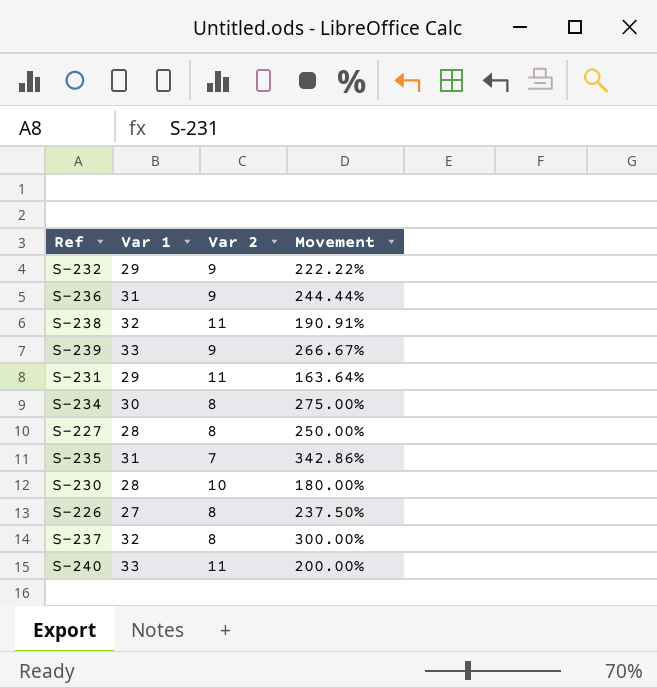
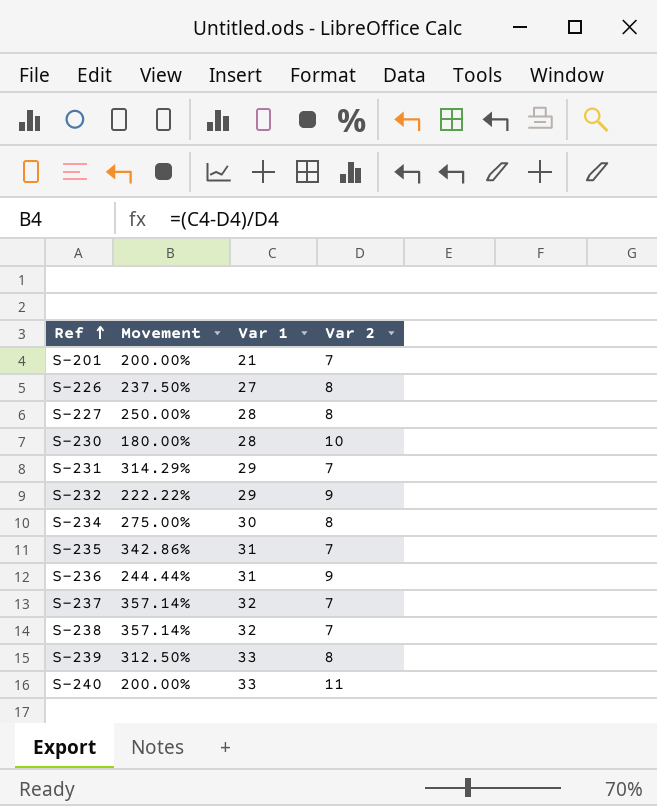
row order: none -> Ref ascending
column Movement | position: 4 -> 2
row S-201: none -> 200.00% | 21 | 7
S-231 | Movement: 163.64% -> 314.29%
S-231 | Var 2: 11 -> 7
S-237 | Movement: 300.00% -> 357.14%
S-237 | Var 2: 8 -> 7
S-238 | Movement: 190.91% -> 357.14%
S-238 | Var 2: 11 -> 7
S-239 | Movement: 266.67% -> 312.50%
S-239 | Var 2: 9 -> 8

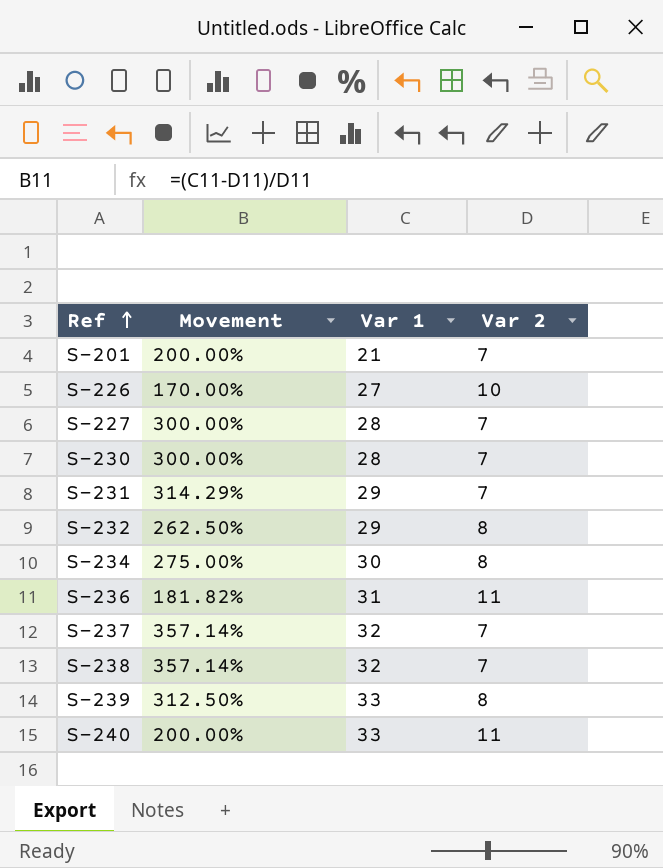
row S-235: 342.86% | 31 | 7 -> none
S-226 | Movement: 237.50% -> 170.00%
S-226 | Var 2: 8 -> 10
S-227 | Movement: 250.00% -> 300.00%
S-227 | Var 2: 8 -> 7
S-230 | Movement: 180.00% -> 300.00%
S-230 | Var 2: 10 -> 7
S-232 | Movement: 222.22% -> 262.50%
S-232 | Var 2: 9 -> 8
S-236 | Movement: 244.44% -> 181.82%
S-236 | Var 2: 9 -> 11

